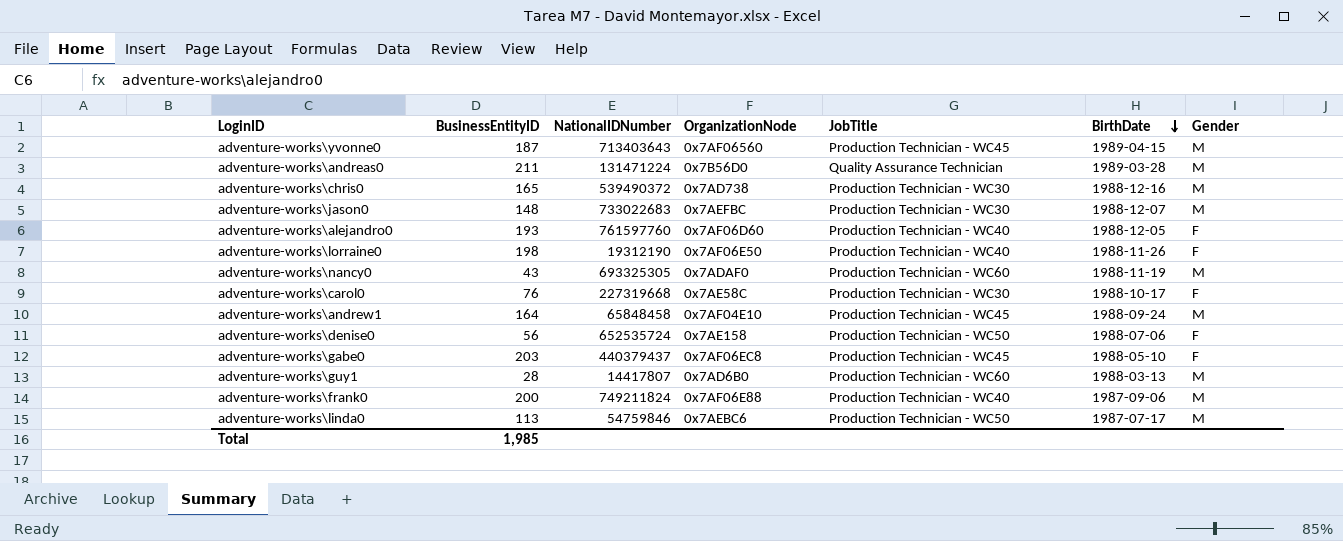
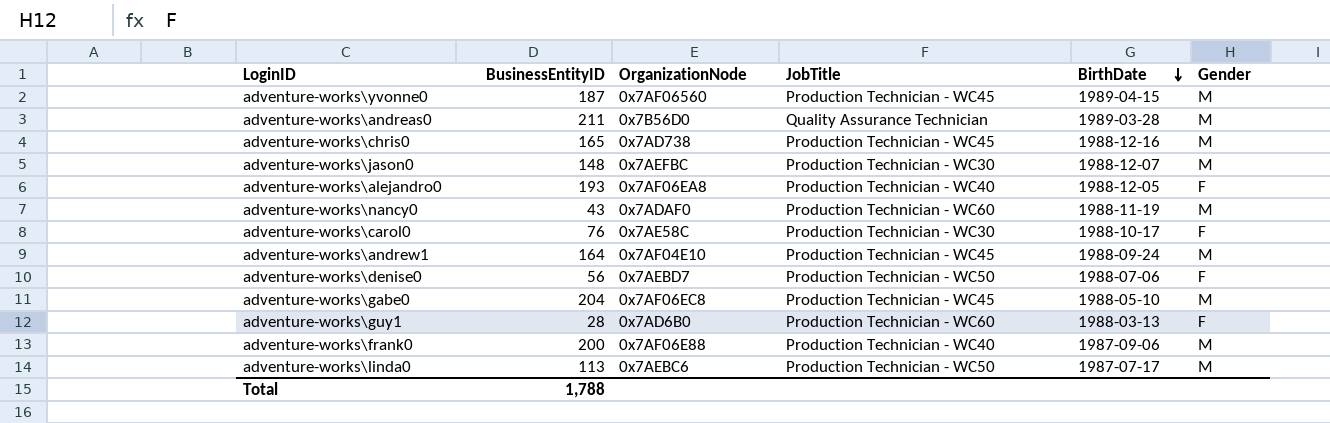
column NationalIDNumber | position: 3 -> none
row adventure-works\lorraine0: 198 | 19312190 | 0x7AF06E50 | Production Technician - WC40 | 1988-11-26 | F -> none
adventure-works\chris0 | JobTitle: Production Technician - WC30 -> Production Technician - WC45
adventure-works\alejandro0 | OrganizationNode: 0x7AF06D60 -> 0x7AF06EA8
adventure-works\denise0 | OrganizationNode: 0x7AE158 -> 0x7AEBD7
adventure-works\gabe0 | BusinessEntityID: 203 -> 204
adventure-works\gabe0 | Gender: F -> M
adventure-works\guy1 | Gender: M -> F
Total | BusinessEntityID: 1,985 -> 1,788

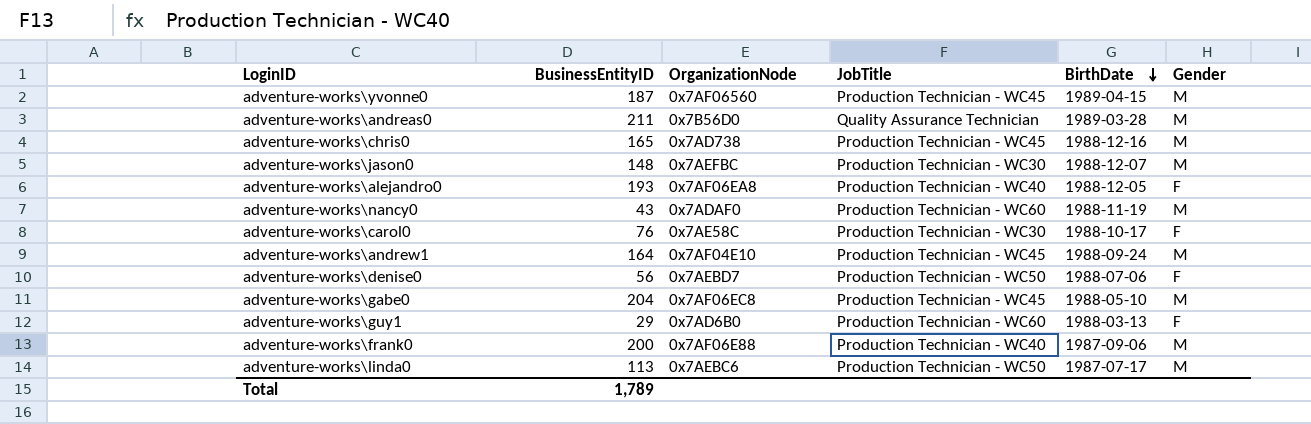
adventure-works\guy1 | BusinessEntityID: 28 -> 29
Total | BusinessEntityID: 1,788 -> 1,789

